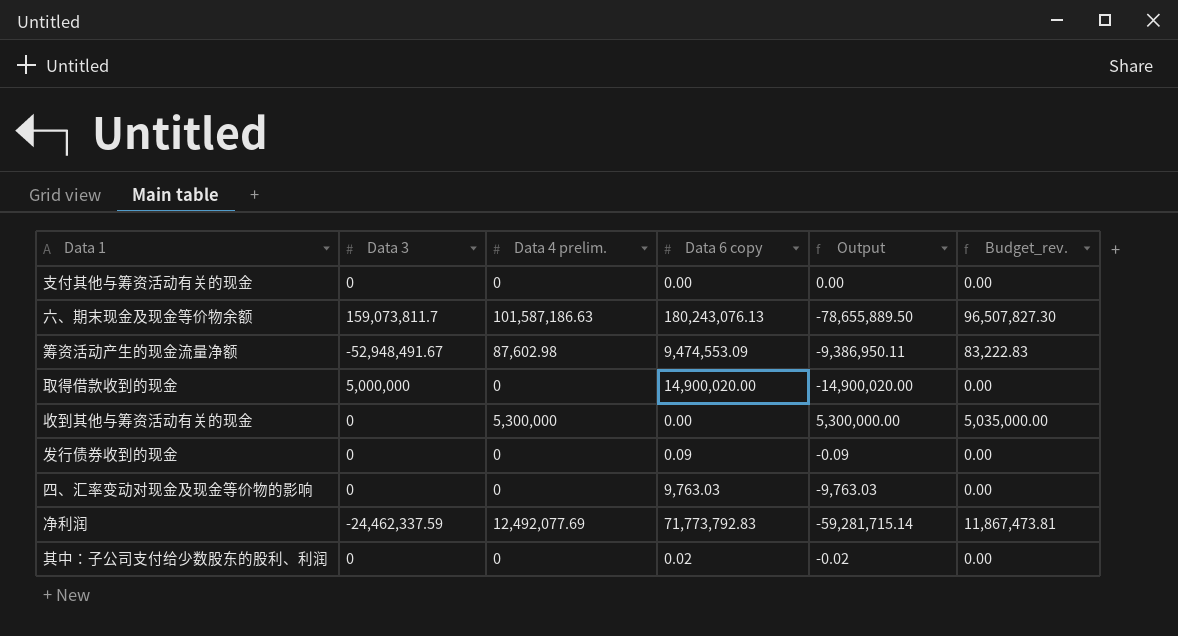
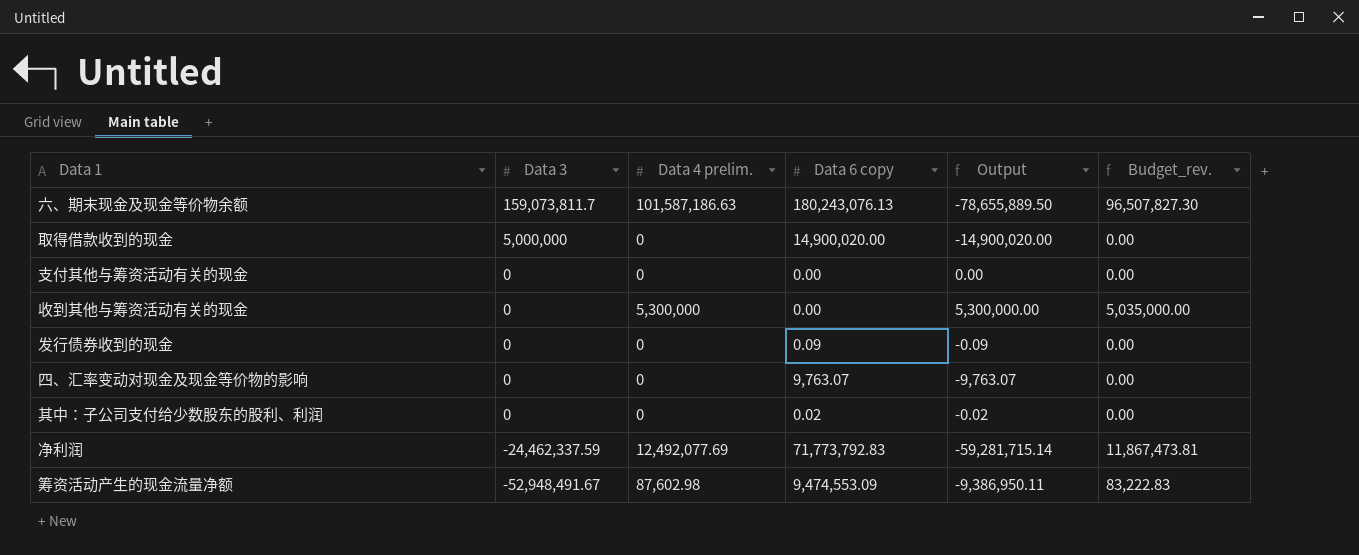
row order: none -> Data 3 descending
四、汇率变动对现金及现金等价物的影响 | Data 6 copy: 9,763.03 -> 9,763.07
四、汇率变动对现金及现金等价物的影响 | Output: -9,763.03 -> -9,763.07

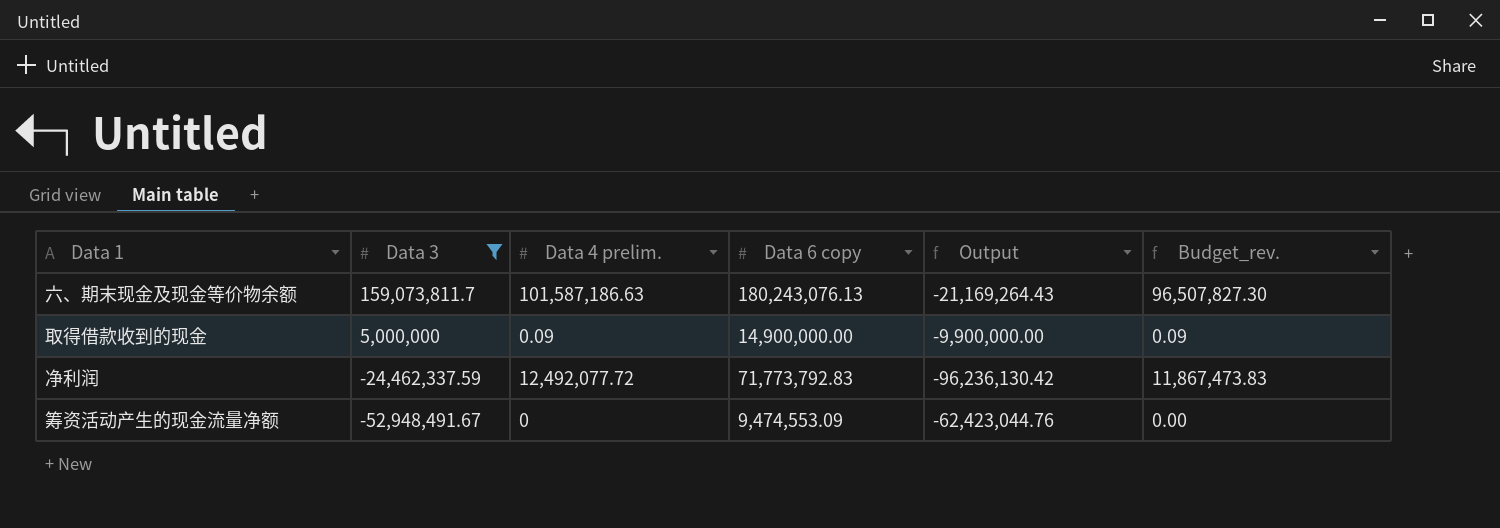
filter: none -> Data 3 != 0
column Output | formula: [Data 4 prelim.] - [Data 6 copy] -> [Data 3] - [Data 6 copy]
取得借款收到的现金 | Data 4 prelim.: 0 -> 0.09
取得借款收到的现金 | Data 6 copy: 14,900,020.00 -> 14,900,000.00
取得借款收到的现金 | Budget_rev.: 0.00 -> 0.09
净利润 | Data 4 prelim.: 12,492,077.69 -> 12,492,077.72
净利润 | Budget_rev.: 11,867,473.81 -> 11,867,473.83
筹资活动产生的现金流量净额 | Data 4 prelim.: 87,602.98 -> 0
筹资活动产生的现金流量净额 | Budget_rev.: 83,222.83 -> 0.00

